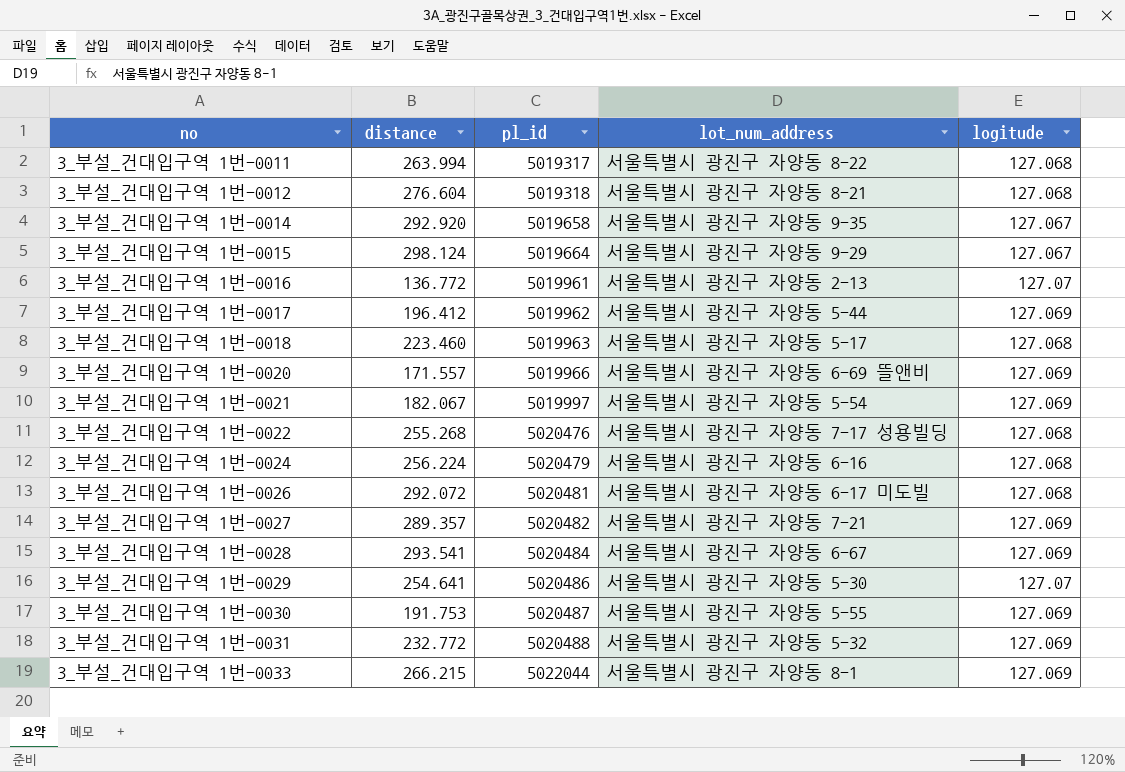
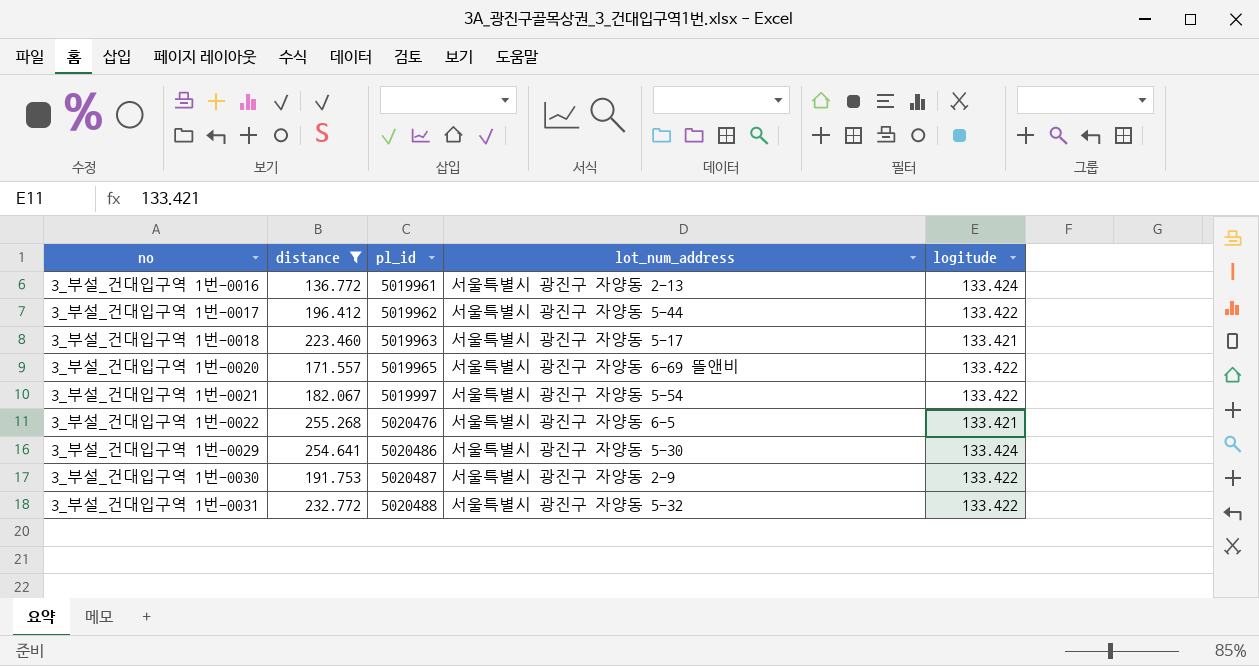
filter: none -> distance <= 255.268
3_부설_건대입구역 1번-0016 | logitude: 127.07 -> 133.424
3_부설_건대입구역 1번-0017 | logitude: 127.069 -> 133.422
3_부설_건대입구역 1번-0018 | logitude: 127.068 -> 133.421
3_부설_건대입구역 1번-0020 | pl_id: 5019966 -> 5019965
3_부설_건대입구역 1번-0020 | logitude: 127.069 -> 133.422
3_부설_건대입구역 1번-0021 | logitude: 127.069 -> 133.422
3_부설_건대입구역 1번-0022 | lot_num_address: 서울특별시 광진구 자양동 7-17 성용빌딩 -> 서울특별시 광진구 자양동 6-5
3_부설_건대입구역 1번-0022 | logitude: 127.068 -> 133.421
3_부설_건대입구역 1번-0029 | logitude: 127.07 -> 133.424
3_부설_건대입구역 1번-0030 | lot_num_address: 서울특별시 광진구 자양동 5-55 -> 서울특별시 광진구 자양동 2-9
3_부설_건대입구역 1번-0030 | logitude: 127.069 -> 133.422
3_부설_건대입구역 1번-0031 | logitude: 127.069 -> 133.422

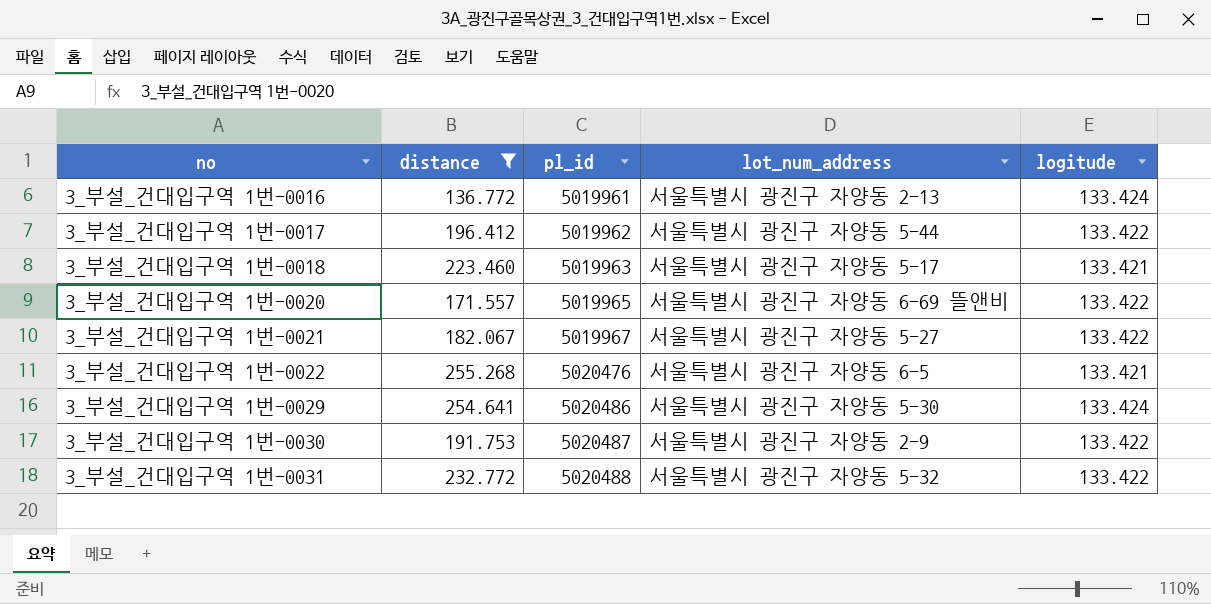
3_부설_건대입구역 1번-0021 | pl_id: 5019997 -> 5019967
3_부설_건대입구역 1번-0021 | lot_num_address: 서울특별시 광진구 자양동 5-54 -> 서울특별시 광진구 자양동 5-27

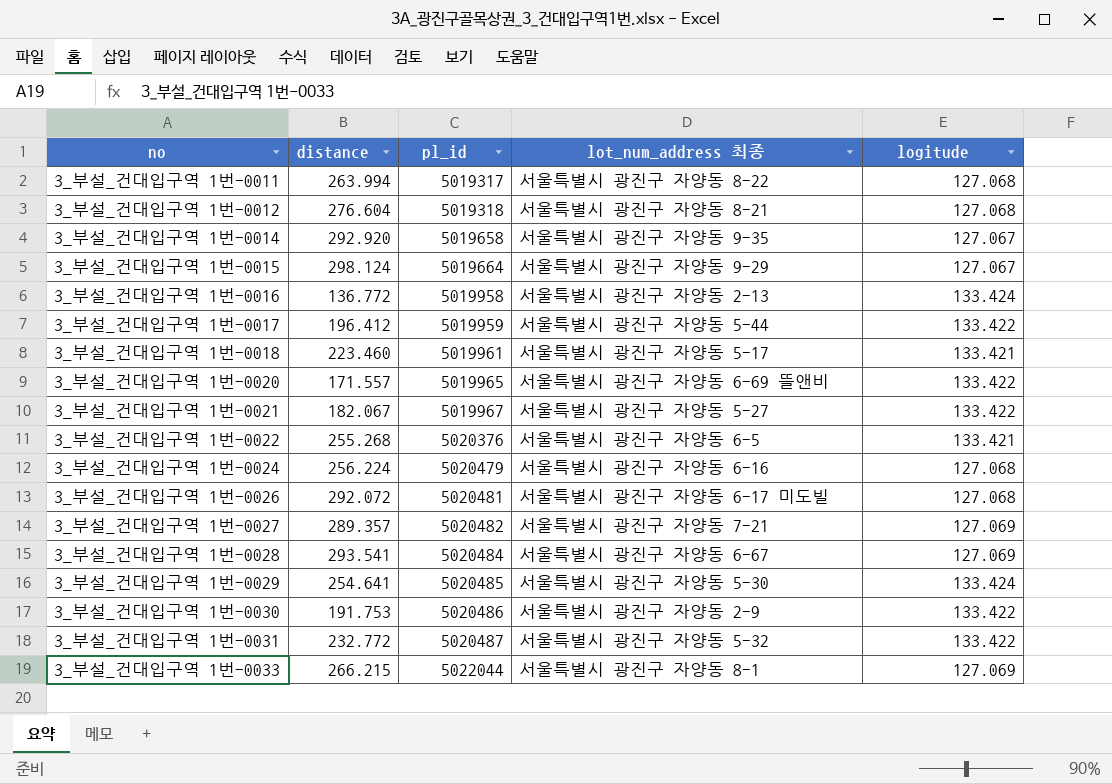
filter: distance <= 255.268 -> none
column name: lot_num_address -> lot_num_address 최종
3_부설_건대입구역 1번-0016 | pl_id: 5019961 -> 5019958
3_부설_건대입구역 1번-0017 | pl_id: 5019962 -> 5019959
3_부설_건대입구역 1번-0018 | pl_id: 5019963 -> 5019961
3_부설_건대입구역 1번-0022 | pl_id: 5020476 -> 5020376
3_부설_건대입구역 1번-0029 | pl_id: 5020486 -> 5020485
3_부설_건대입구역 1번-0030 | pl_id: 5020487 -> 5020486
3_부설_건대입구역 1번-0031 | pl_id: 5020488 -> 5020487

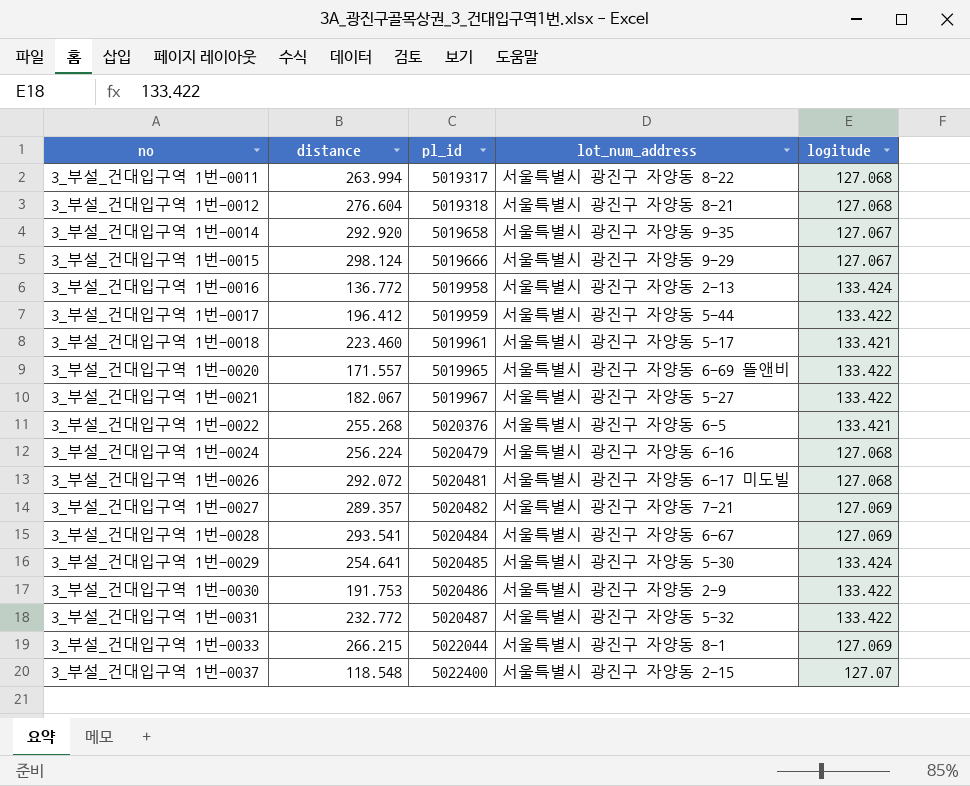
column name: lot_num_address 최종 -> lot_num_address
3_부설_건대입구역 1번-0015 | pl_id: 5019664 -> 5019666
row 3_부설_건대입구역 1번-0037: none -> 118.548 | 5022400 | 서울특별시 광진구 자양동 2-15 | 127.07

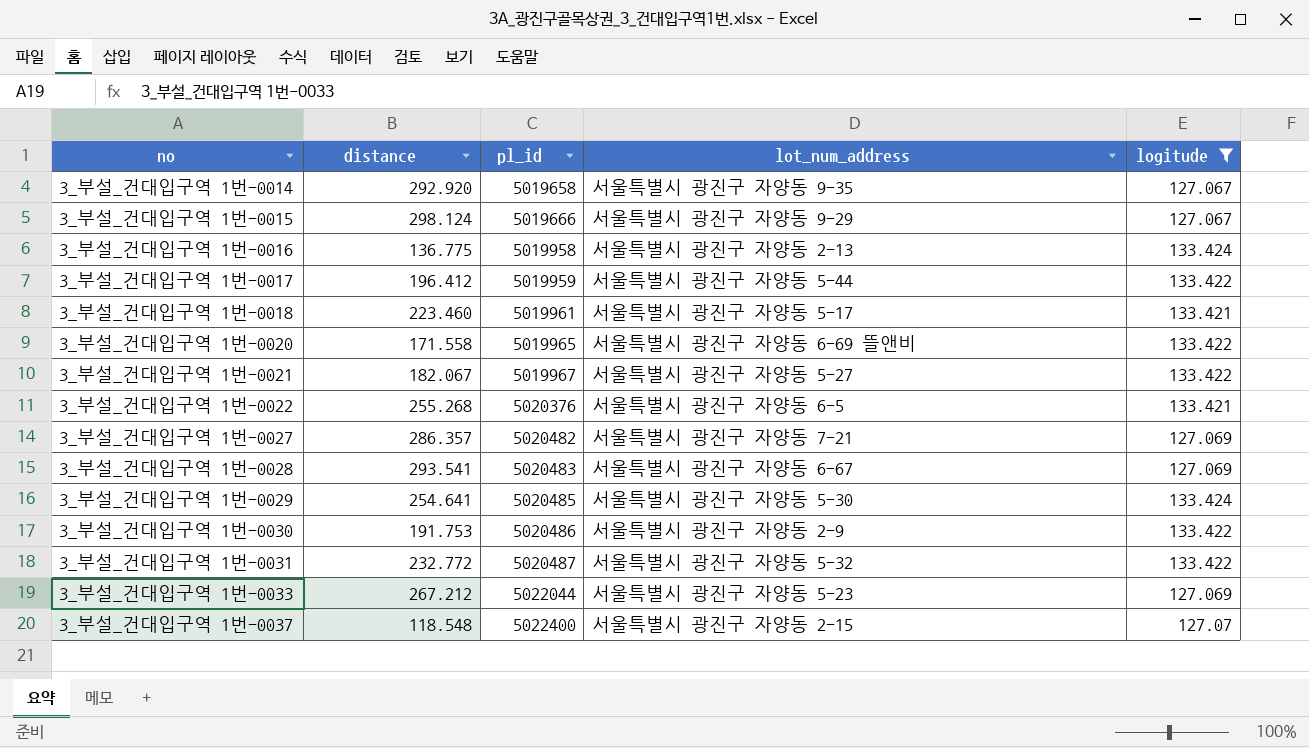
filter: none -> logitude != 127.068
3_부설_건대입구역 1번-0016 | distance: 136.772 -> 136.775
3_부설_건대입구역 1번-0020 | distance: 171.557 -> 171.558
3_부설_건대입구역 1번-0027 | distance: 289.357 -> 286.357
3_부설_건대입구역 1번-0028 | pl_id: 5020484 -> 5020483
3_부설_건대입구역 1번-0033 | distance: 266.215 -> 267.212
3_부설_건대입구역 1번-0033 | lot_num_address: 서울특별시 광진구 자양동 8-1 -> 서울특별시 광진구 자양동 5-23

